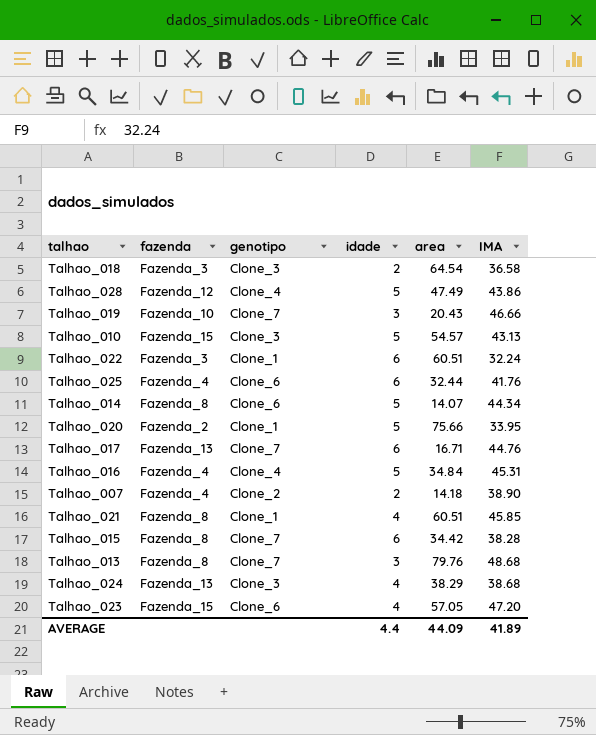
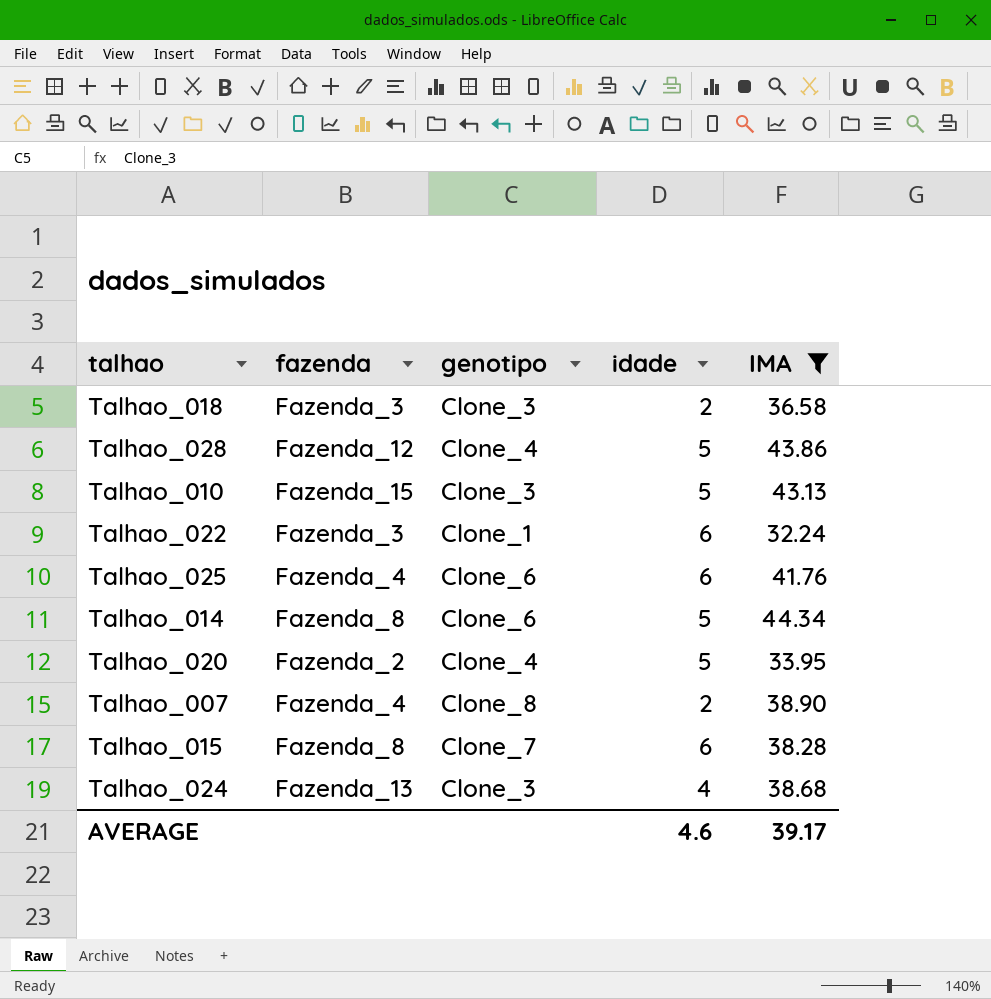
filter: none -> IMA <= 44.34
column area | position: 5 -> none
Talhao_020 | genotipo: Clone_1 -> Clone_4
Talhao_007 | genotipo: Clone_2 -> Clone_8
AVERAGE | idade: 4.4 -> 4.6
AVERAGE | IMA: 41.89 -> 39.17

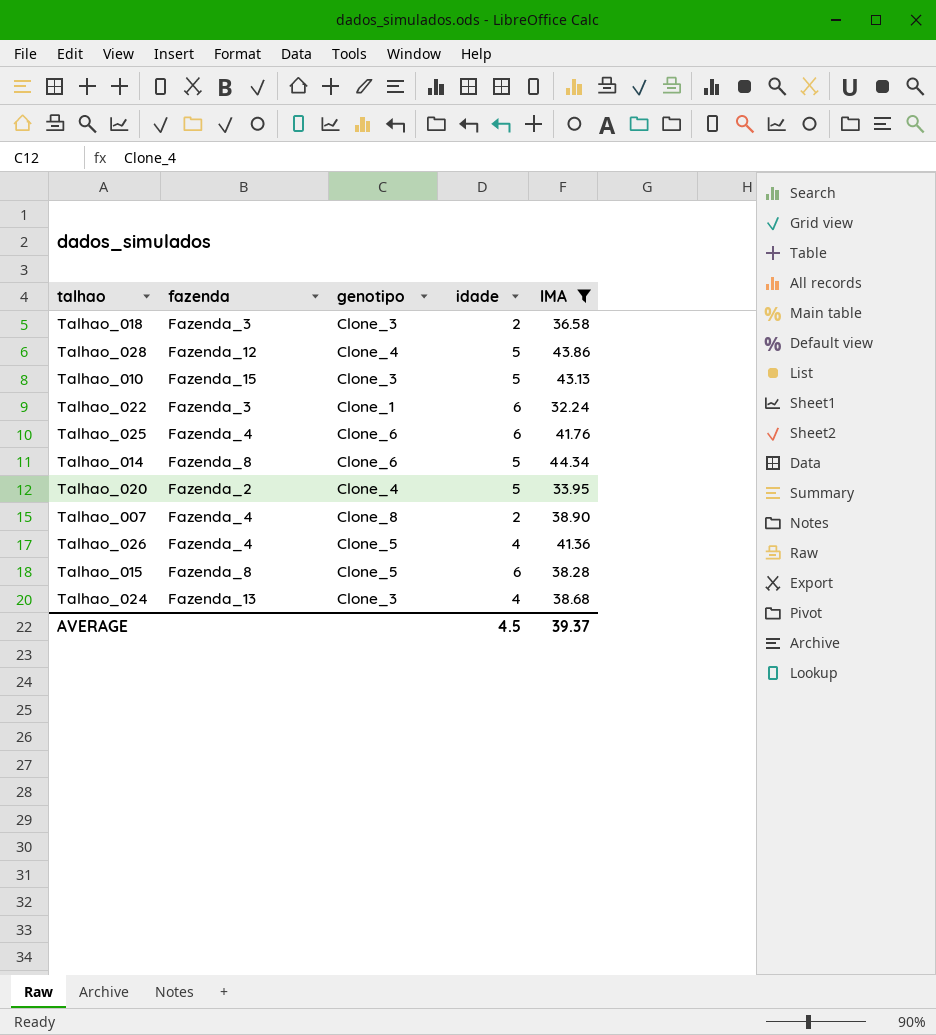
row Talhao_026: none -> Fazenda_4 | Clone_5 | 4 | 41.36
Talhao_015 | genotipo: Clone_7 -> Clone_5
AVERAGE | idade: 4.6 -> 4.5
AVERAGE | IMA: 39.17 -> 39.37

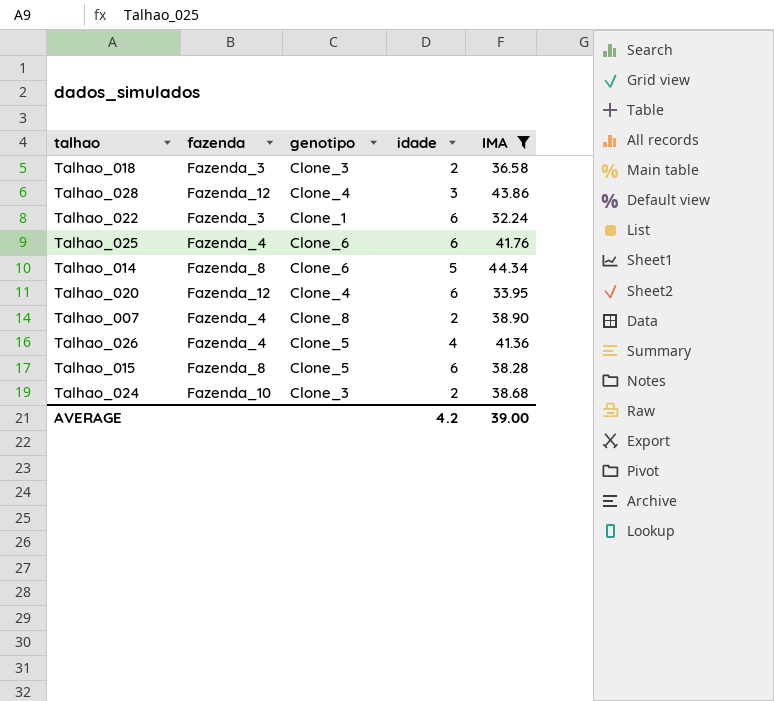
row Talhao_010: Fazenda_15 | Clone_3 | 5 | 43.13 -> none
Talhao_028 | idade: 5 -> 3
Talhao_020 | fazenda: Fazenda_2 -> Fazenda_12
Talhao_020 | idade: 5 -> 6
Talhao_024 | fazenda: Fazenda_13 -> Fazenda_10
Talhao_024 | idade: 4 -> 2
AVERAGE | idade: 4.5 -> 4.2
AVERAGE | IMA: 39.37 -> 39.00

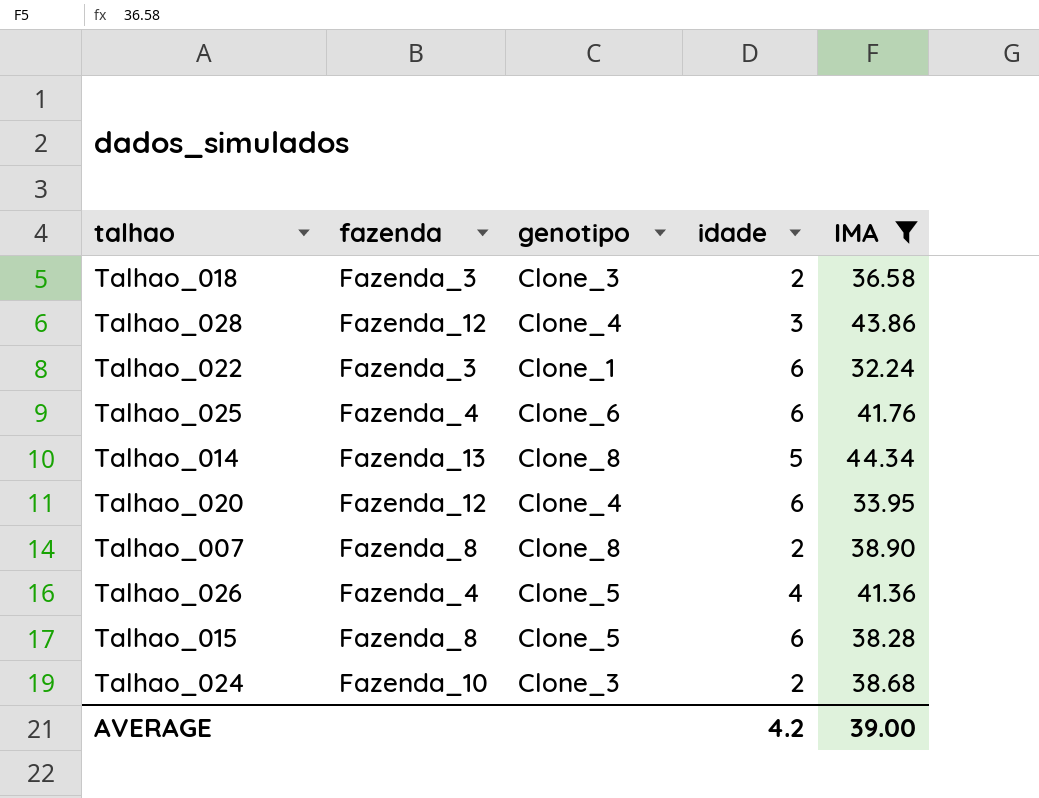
Talhao_014 | fazenda: Fazenda_8 -> Fazenda_13
Talhao_014 | genotipo: Clone_6 -> Clone_8
Talhao_007 | fazenda: Fazenda_4 -> Fazenda_8

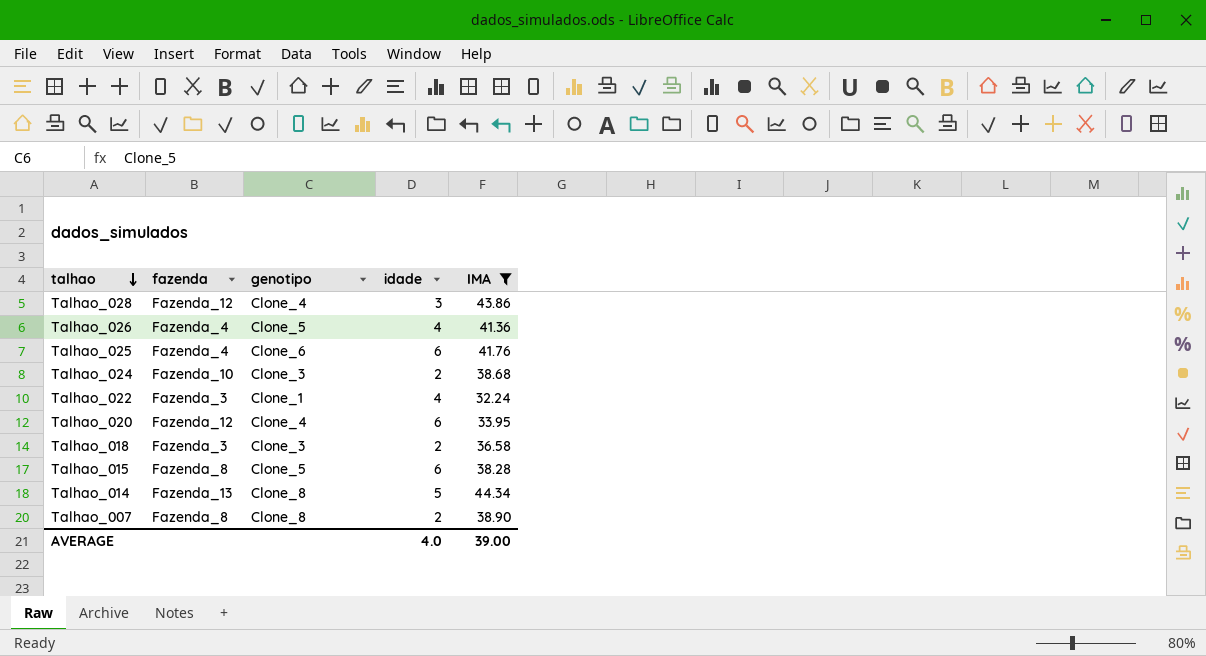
row order: none -> talhao descending
Talhao_022 | idade: 6 -> 4
AVERAGE | idade: 4.2 -> 4.0

